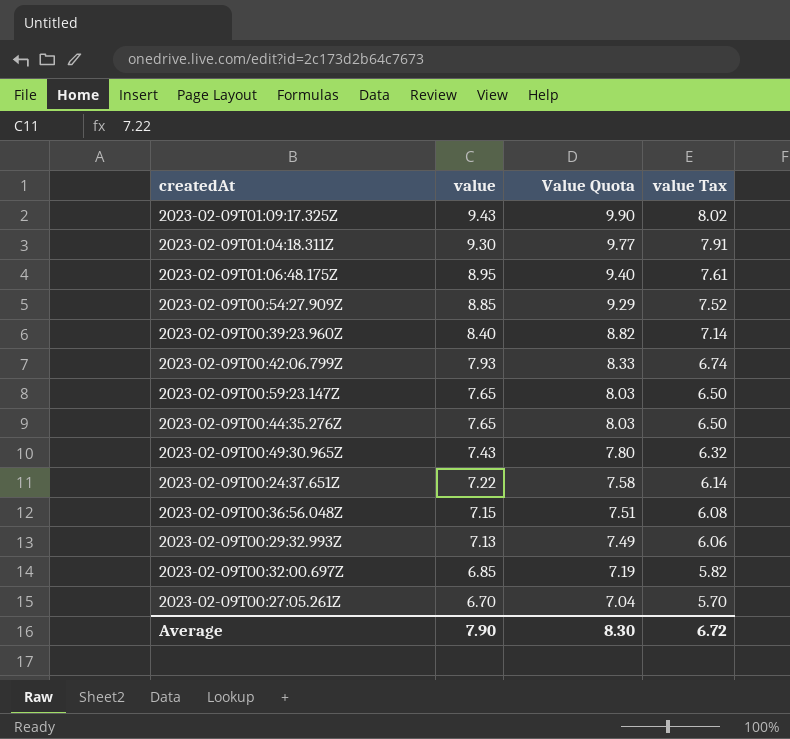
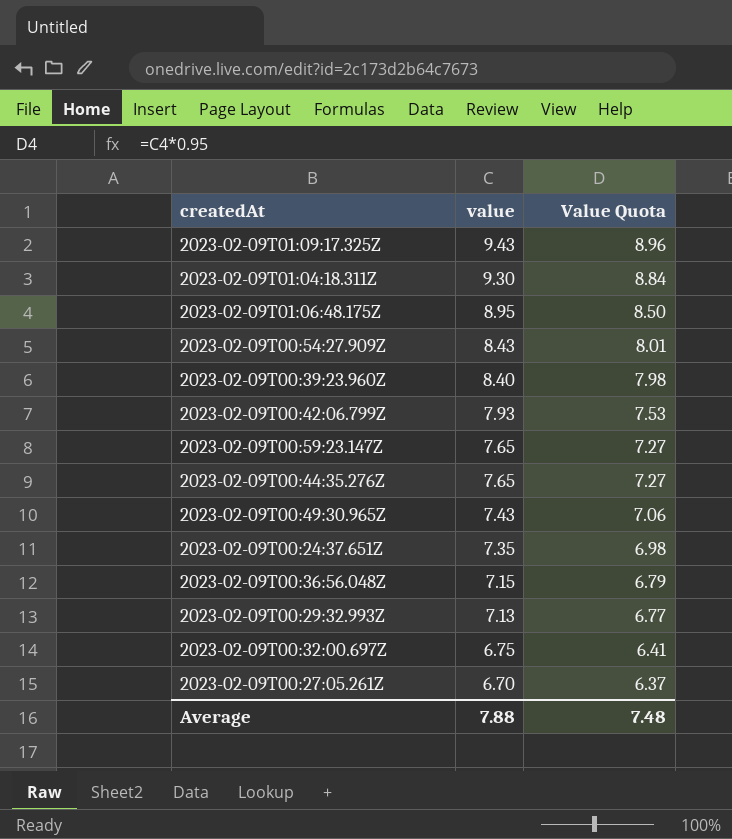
column value Tax | formula: [value] * 0.85 -> none
column Value Quota | formula: [value] * 1.05 -> [value] * 0.95
2023-02-09T00:54:27.909Z | value: 8.85 -> 8.43
2023-02-09T00:24:37.651Z | value: 7.22 -> 7.35
2023-02-09T00:32:00.697Z | value: 6.85 -> 6.75
Average | value: 7.90 -> 7.88
Average | Value Quota: 8.30 -> 7.48

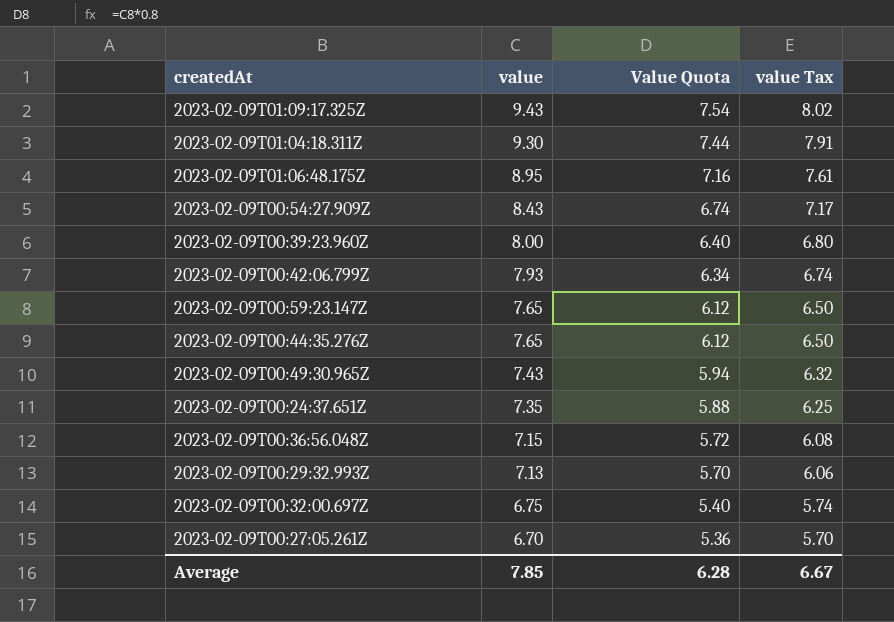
column Value Quota | formula: [value] * 0.95 -> [value] * 0.8
column value Tax | formula: none -> [value] * 0.85
2023-02-09T00:39:23.960Z | value: 8.40 -> 8.00
Average | value: 7.88 -> 7.85
Average | Value Quota: 7.48 -> 6.28

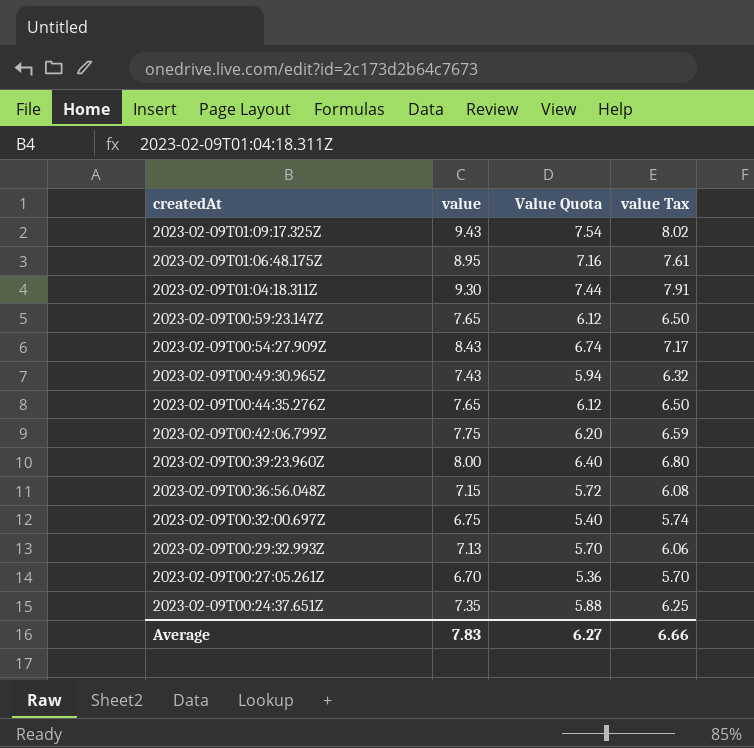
row order: value descending -> createdAt descending
2023-02-09T00:42:06.799Z | value: 7.93 -> 7.75
2023-02-09T00:42:06.799Z | Value Quota: 6.34 -> 6.20
2023-02-09T00:42:06.799Z | value Tax: 6.74 -> 6.59
Average | value: 7.85 -> 7.83
Average | Value Quota: 6.28 -> 6.27
Average | value Tax: 6.67 -> 6.66

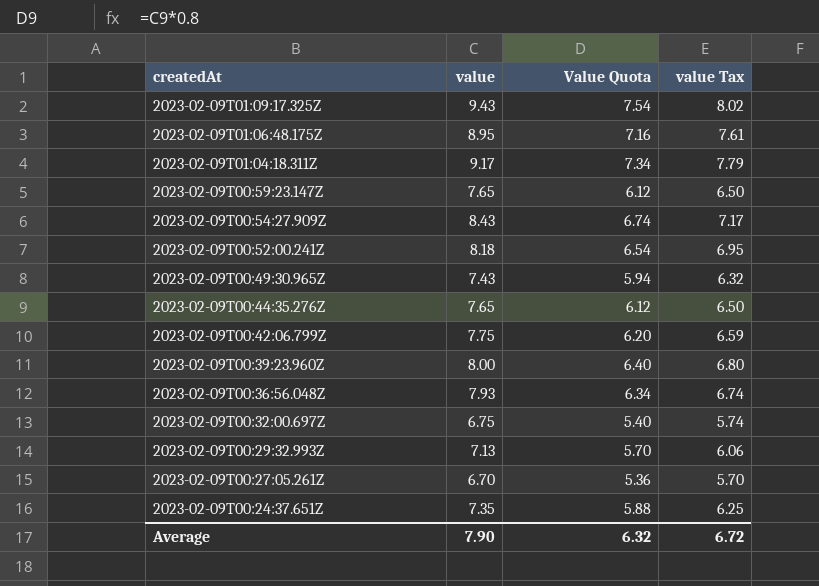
2023-02-09T01:04:18.311Z | value: 9.30 -> 9.17
2023-02-09T01:04:18.311Z | Value Quota: 7.44 -> 7.34
2023-02-09T01:04:18.311Z | value Tax: 7.91 -> 7.79
row 2023-02-09T00:52:00.241Z: none -> 8.18 | 6.54 | 6.95
2023-02-09T00:36:56.048Z | value: 7.15 -> 7.93
2023-02-09T00:36:56.048Z | Value Quota: 5.72 -> 6.34
2023-02-09T00:36:56.048Z | value Tax: 6.08 -> 6.74
Average | value: 7.83 -> 7.90
Average | Value Quota: 6.27 -> 6.32
Average | value Tax: 6.66 -> 6.72

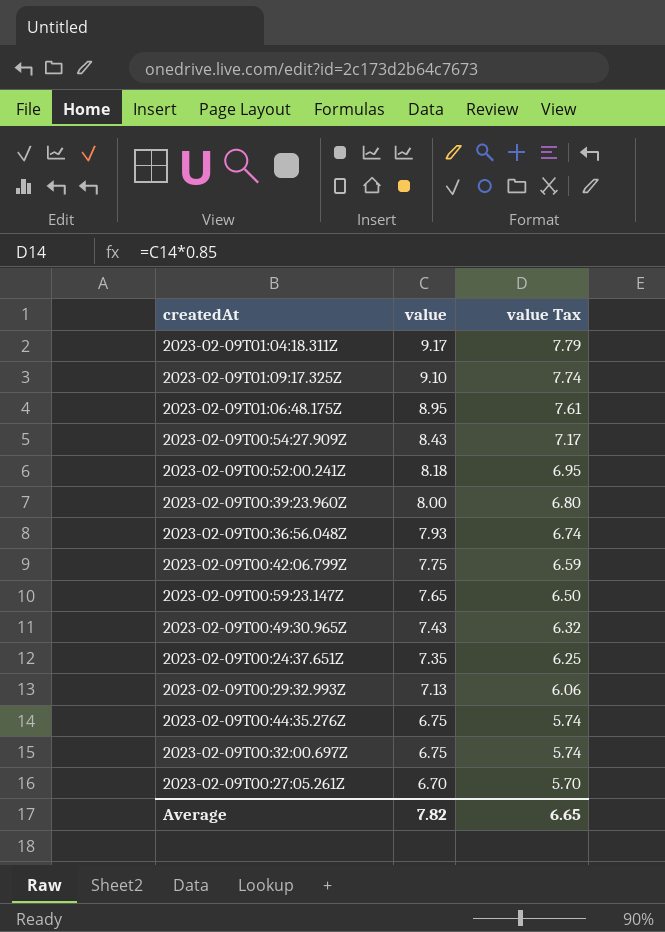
row order: createdAt descending -> value descending
column Value Quota | formula: [value] * 0.8 -> none
2023-02-09T01:09:17.325Z | value: 9.43 -> 9.10
2023-02-09T01:09:17.325Z | value Tax: 8.02 -> 7.74
2023-02-09T00:44:35.276Z | value: 7.65 -> 6.75
2023-02-09T00:44:35.276Z | value Tax: 6.50 -> 5.74
Average | value: 7.90 -> 7.82
Average | value Tax: 6.72 -> 6.65

